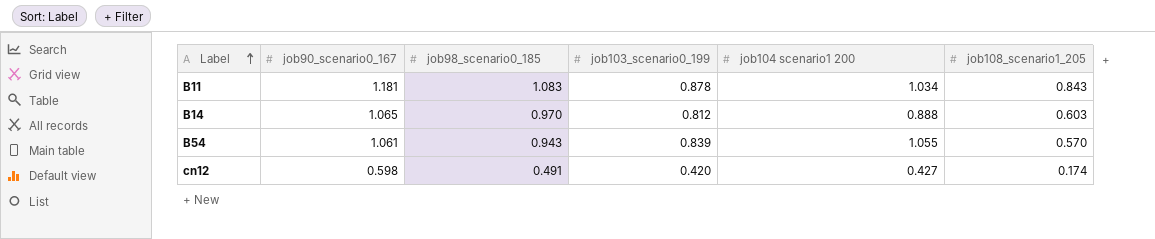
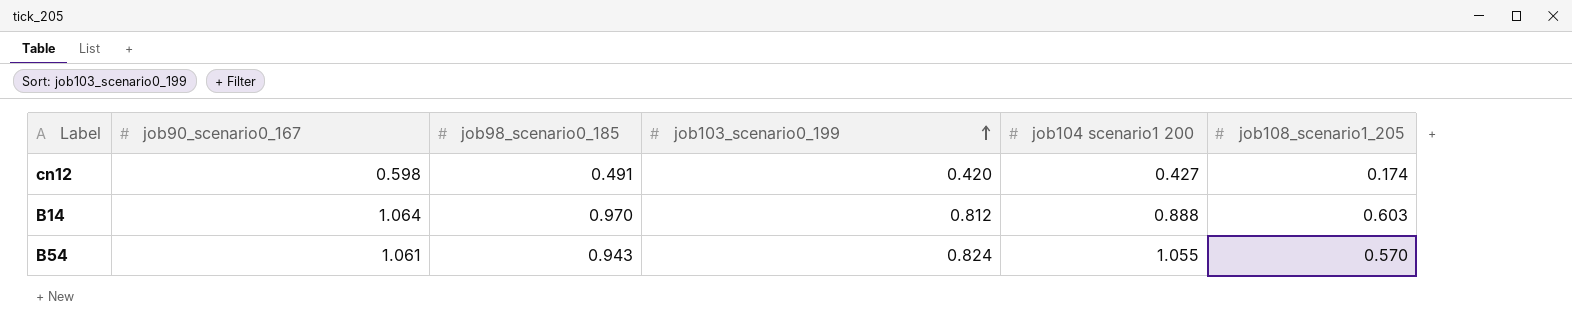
row order: Label ascending -> job103_scenario0_199 ascending
row B11: 1.181 | 1.083 | 0.878 | 1.034 | 0.843 -> none
B14 | job90_scenario0_167: 1.065 -> 1.064
B54 | job103_scenario0_199: 0.839 -> 0.824

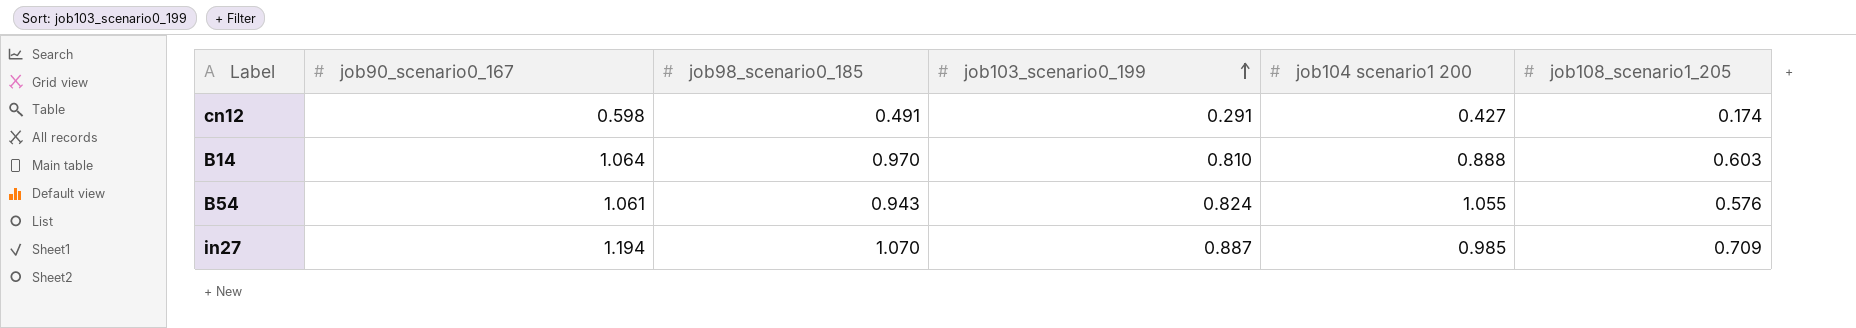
cn12 | job103_scenario0_199: 0.420 -> 0.291
B14 | job103_scenario0_199: 0.812 -> 0.810
B54 | job108_scenario1_205: 0.570 -> 0.576
row in27: none -> 1.194 | 1.070 | 0.887 | 0.985 | 0.709

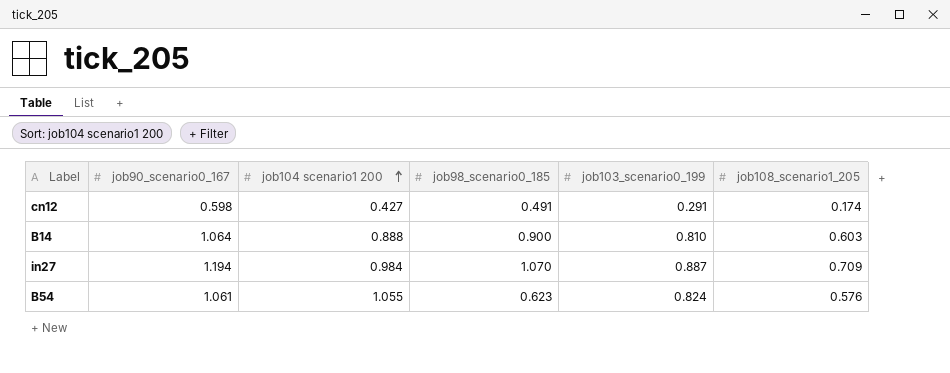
row order: job103_scenario0_199 ascending -> job104 scenario1 200 ascending
column job104 scenario1 200 | position: 5 -> 3
B14 | job98_scenario0_185: 0.970 -> 0.900
in27 | job104 scenario1 200: 0.985 -> 0.984
B54 | job98_scenario0_185: 0.943 -> 0.623

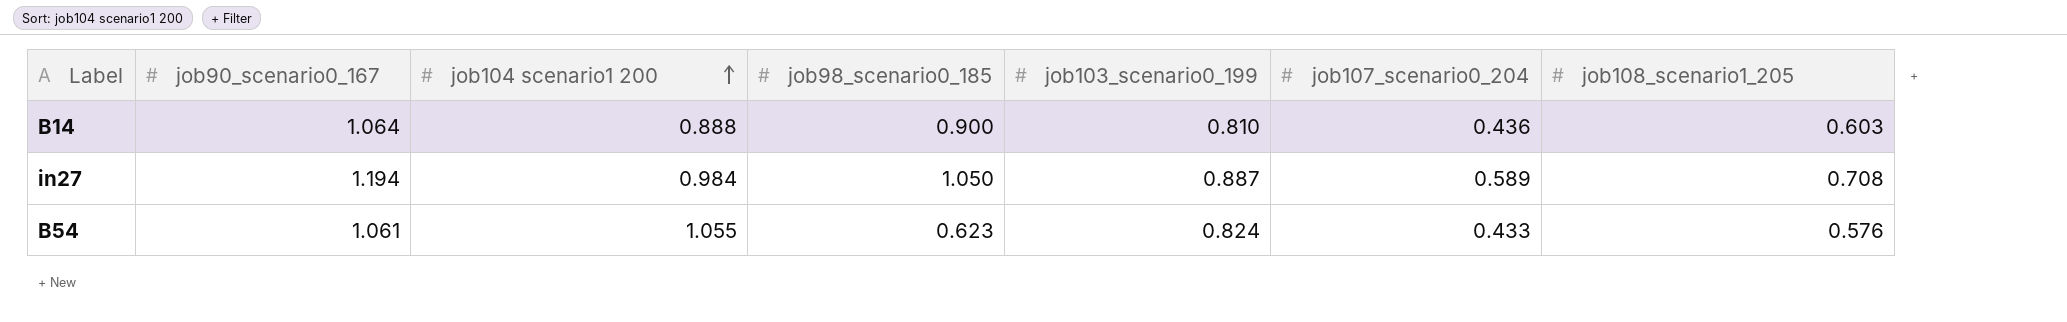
column job107_scenario0_204 | position: none -> 6
row cn12: 0.598 | 0.427 | 0.491 | 0.291 | 0.174 -> none
in27 | job98_scenario0_185: 1.070 -> 1.050
in27 | job108_scenario1_205: 0.709 -> 0.708

